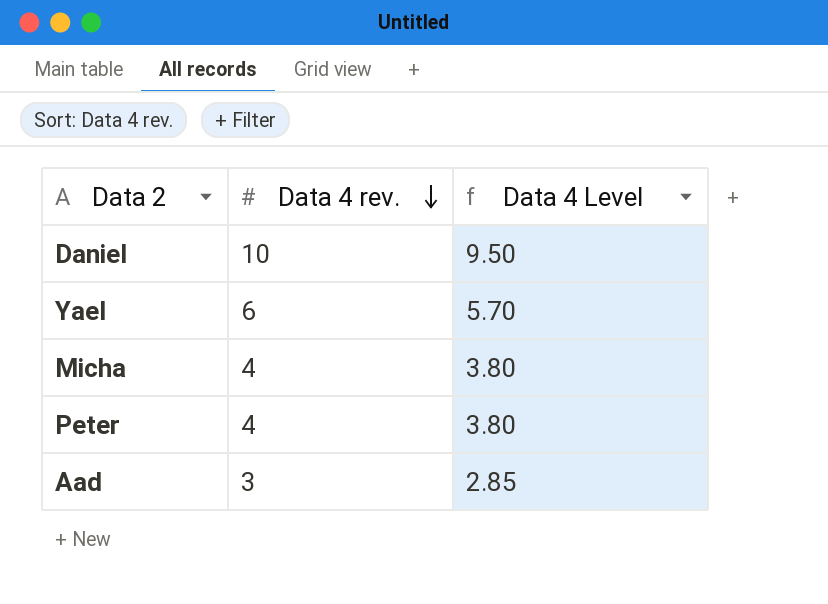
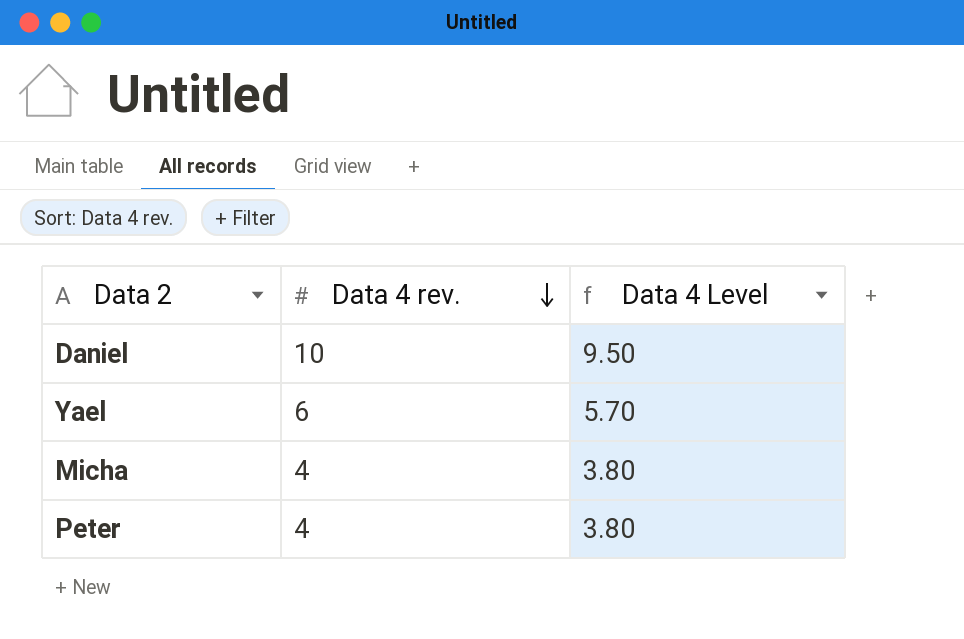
row Aad: 3 | 2.85 -> none

